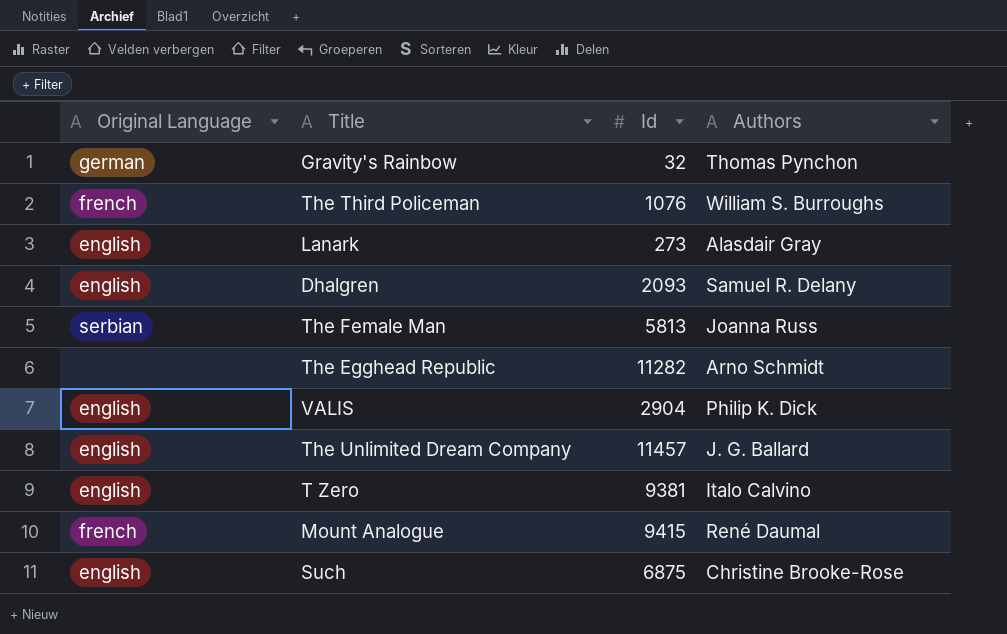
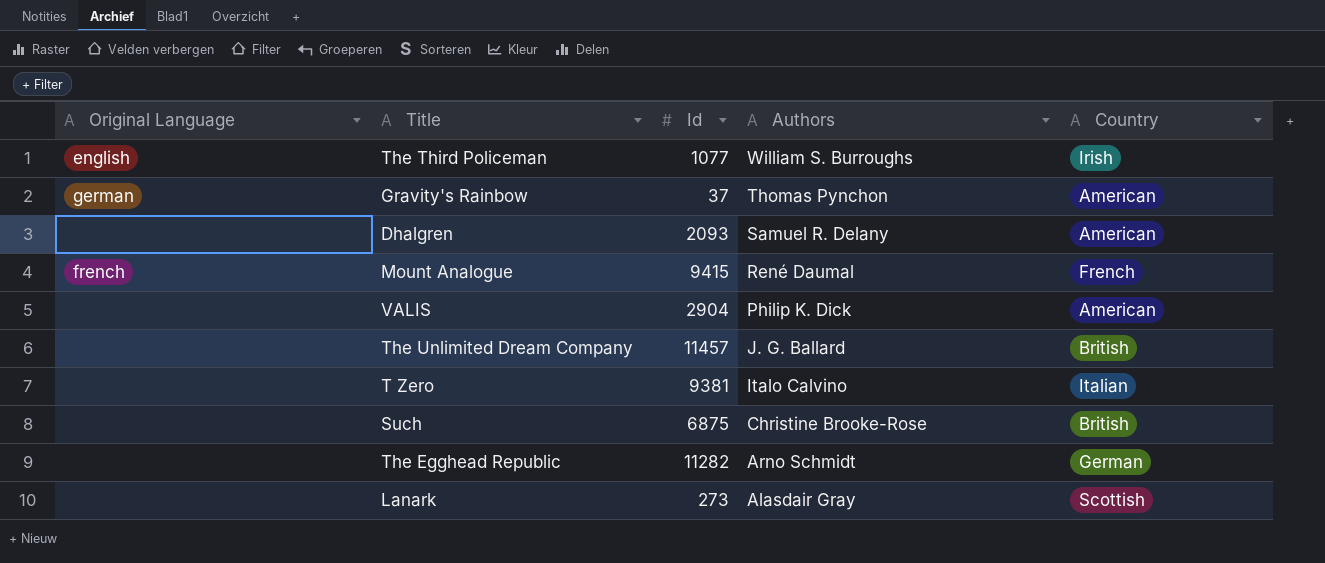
row order: none -> Authors descending
column Country | position: none -> 5
row The Female Man: serbian | 5813 | Joanna Russ -> none
The Third Policeman | Original Language: french -> english
The Third Policeman | Id: 1076 -> 1077
Gravity's Rainbow | Id: 32 -> 37
Dhalgren | Original Language: english -> none
VALIS | Original Language: english -> none
The Unlimited Dream Company | Original Language: english -> none
T Zero | Original Language: english -> none
Such | Original Language: english -> none
Lanark | Original Language: english -> none

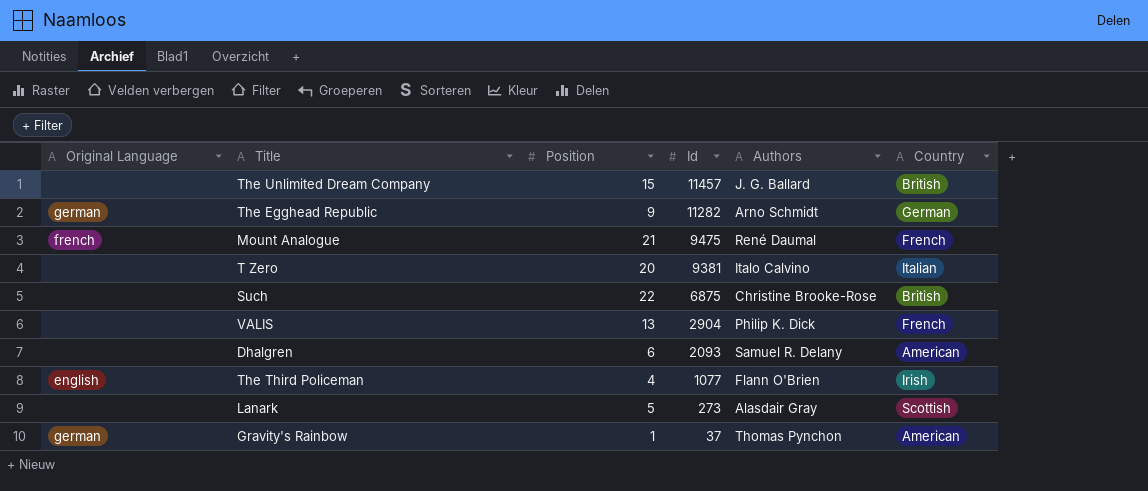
row order: Authors descending -> Id descending
column Position | position: none -> 3
The Egghead Republic | Original Language: none -> german
Mount Analogue | Id: 9415 -> 9475
VALIS | Country: American -> French
The Third Policeman | Authors: William S. Burroughs -> Flann O'Brien

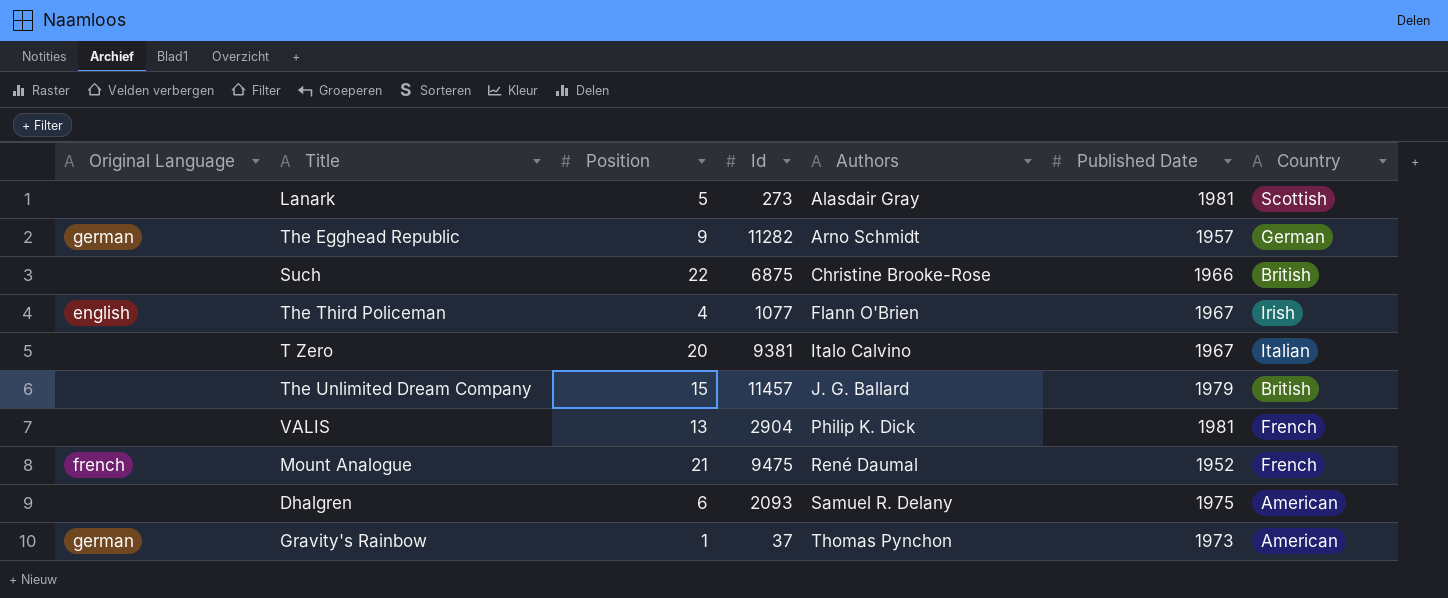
row order: Id descending -> Authors ascending
column Published Date | position: none -> 6

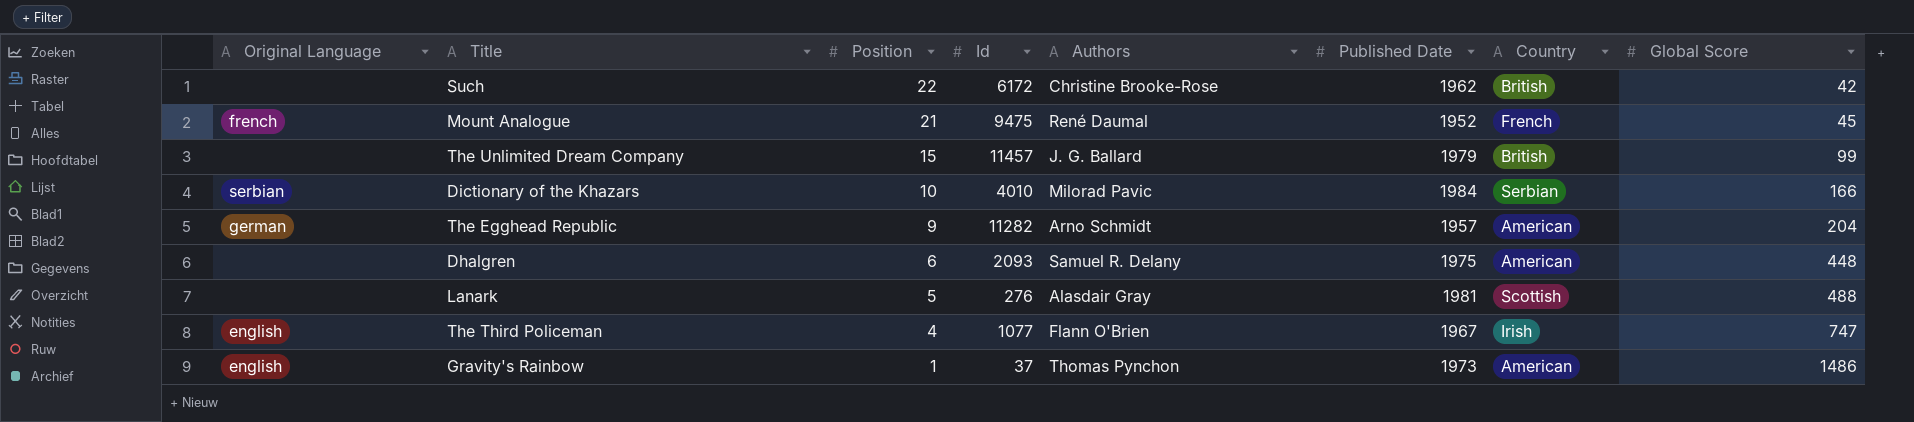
row order: Authors ascending -> Position descending
column Global Score | position: none -> 8
row T Zero: none | 20 | 9381 | Italo Calvino | 1967 | Italian -> none
row VALIS: none | 13 | 2904 | Philip K. Dick | 1981 | French -> none
Such | Id: 6875 -> 6172
Such | Published Date: 1966 -> 1962
row Dictionary of the Khazars: none -> serbian | 10 | 4010 | Milorad Pavic | 1984 | Serbian | 166
The Egghead Republic | Country: German -> American
Lanark | Id: 273 -> 276
Gravity's Rainbow | Original Language: german -> english

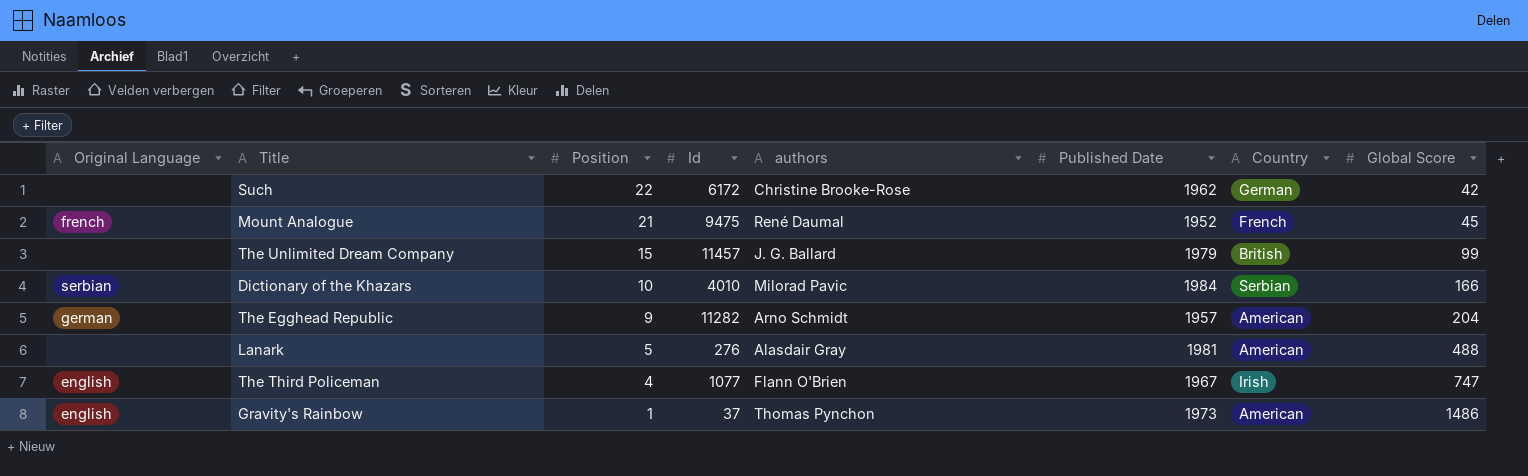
column name: Authors -> authors
row Dhalgren: none | 6 | 2093 | Samuel R. Delany | 1975 | American | 448 -> none
Such | Country: British -> German
Lanark | Country: Scottish -> American

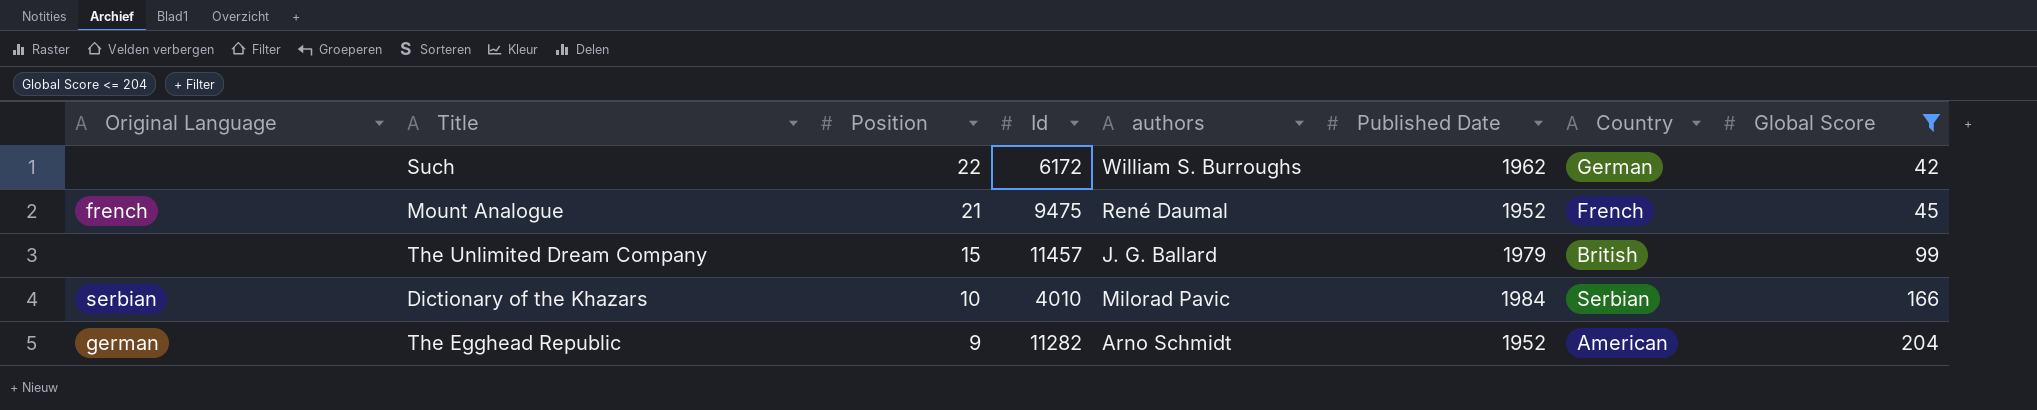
filter: none -> Global Score <= 204
Such | authors: Christine Brooke-Rose -> William S. Burroughs
The Egghead Republic | Published Date: 1957 -> 1952

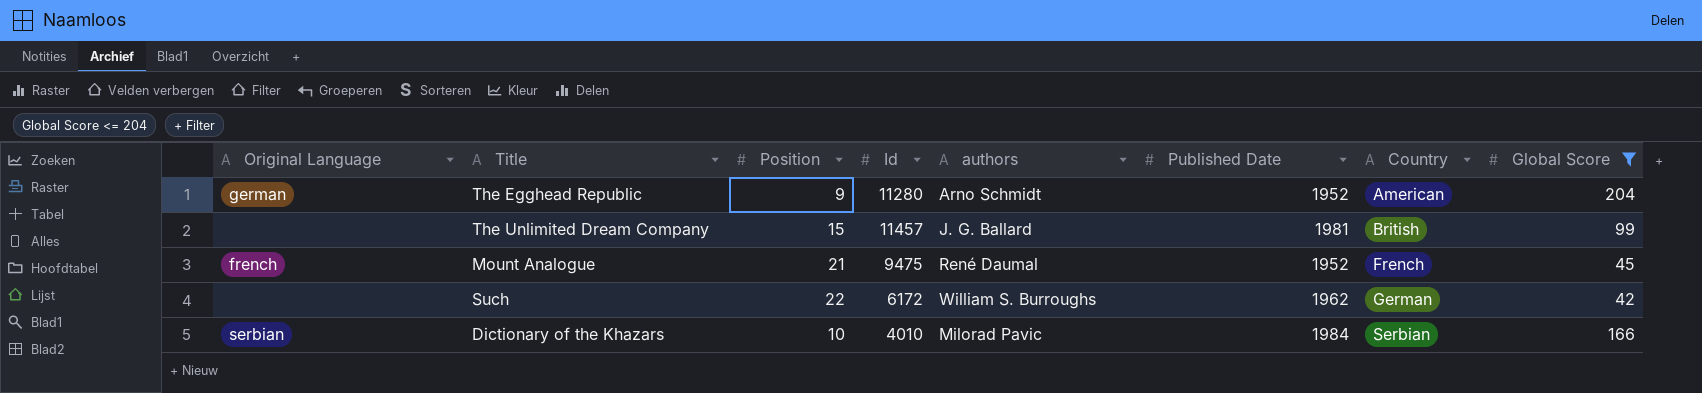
row order: Position descending -> Country ascending
The Egghead Republic | Id: 11282 -> 11280
The Unlimited Dream Company | Published Date: 1979 -> 1981

